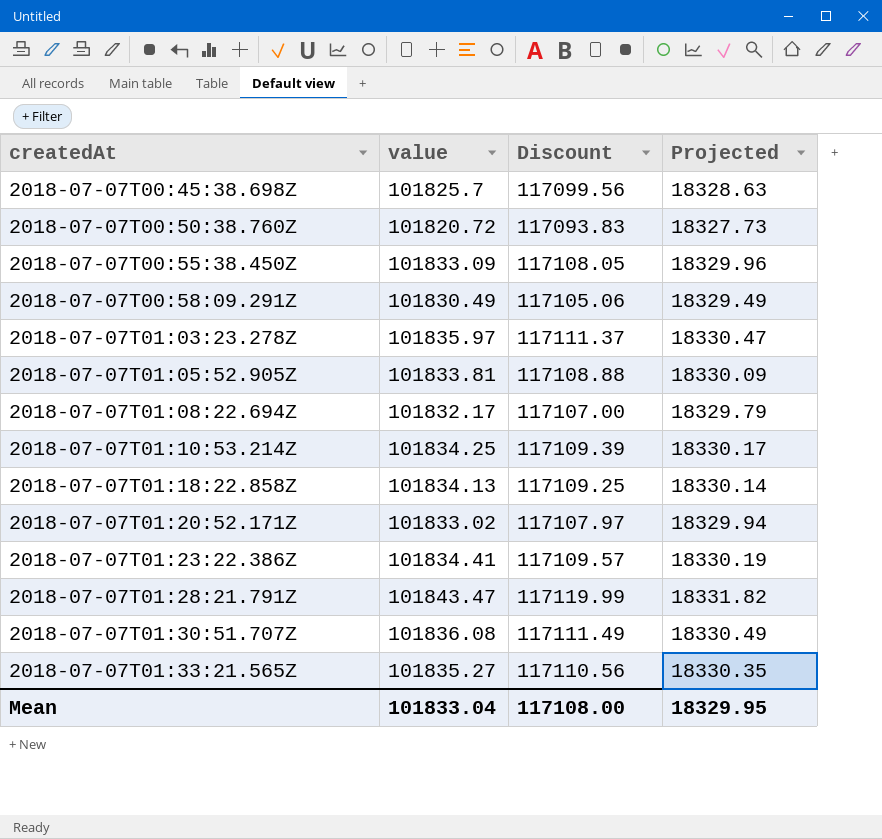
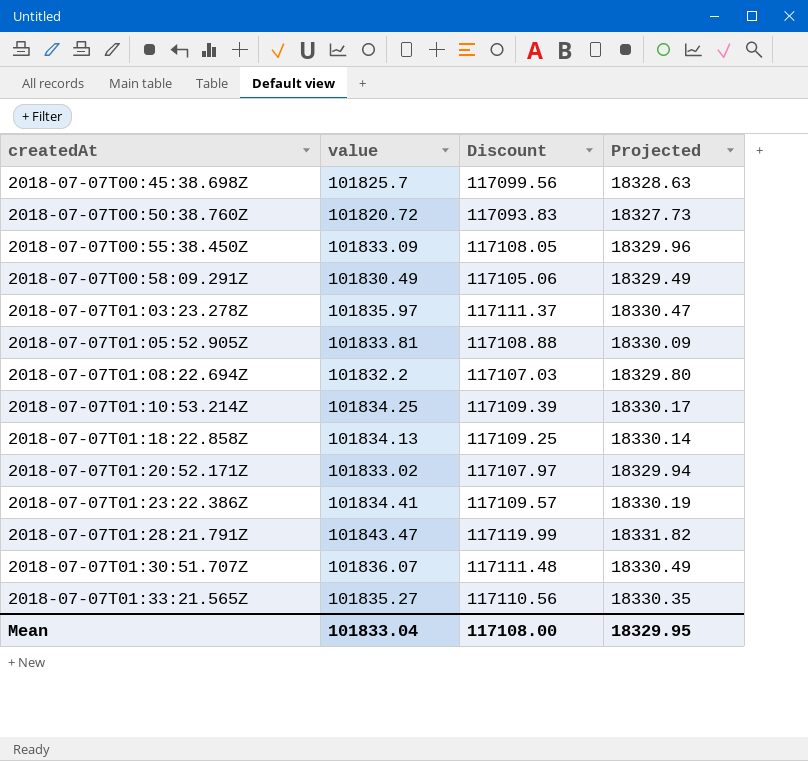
2018-07-07T01:08:22.694Z | value: 101832.17 -> 101832.2
2018-07-07T01:08:22.694Z | Discount: 117107.00 -> 117107.03
2018-07-07T01:08:22.694Z | Projected: 18329.79 -> 18329.80
2018-07-07T01:30:51.707Z | value: 101836.08 -> 101836.07
2018-07-07T01:30:51.707Z | Discount: 117111.49 -> 117111.48

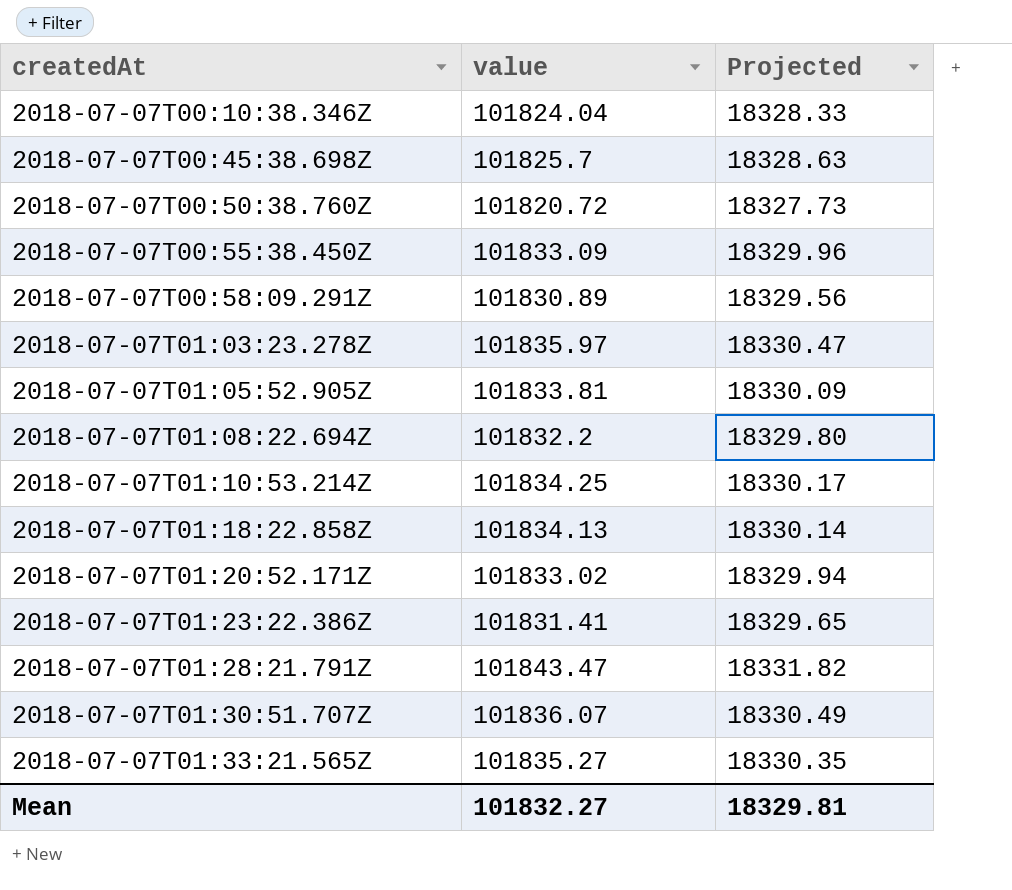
column Discount | formula: [value] * 1.15 -> none
row 2018-07-07T00:10:38.346Z: none -> 101824.04 | 18328.33
2018-07-07T00:58:09.291Z | value: 101830.49 -> 101830.89
2018-07-07T00:58:09.291Z | Projected: 18329.49 -> 18329.56
2018-07-07T01:23:22.386Z | value: 101834.41 -> 101831.41
2018-07-07T01:23:22.386Z | Projected: 18330.19 -> 18329.65
Mean | value: 101833.04 -> 101832.27
Mean | Projected: 18329.95 -> 18329.81

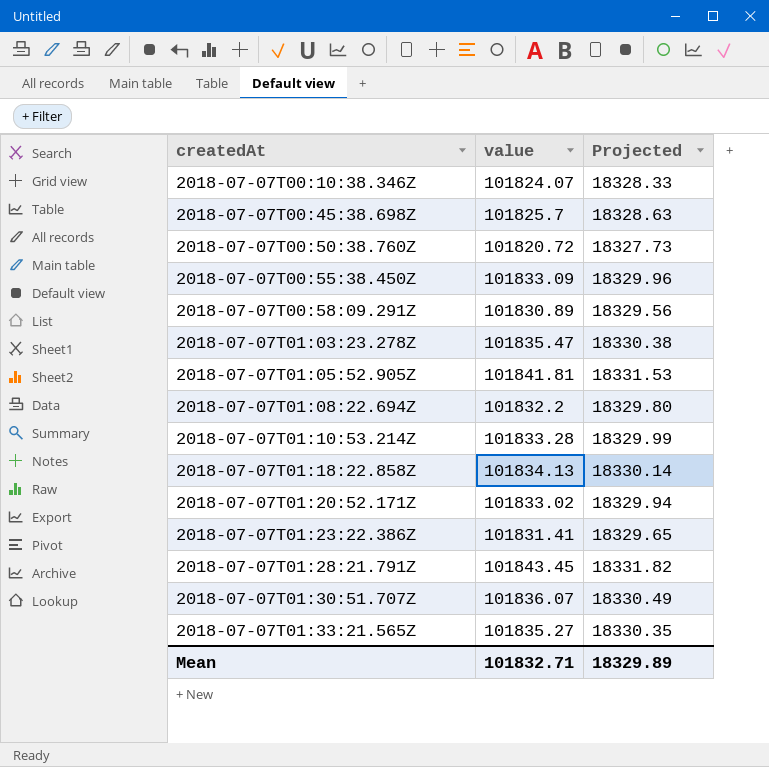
2018-07-07T00:10:38.346Z | value: 101824.04 -> 101824.07
2018-07-07T01:03:23.278Z | value: 101835.97 -> 101835.47
2018-07-07T01:03:23.278Z | Projected: 18330.47 -> 18330.38
2018-07-07T01:05:52.905Z | value: 101833.81 -> 101841.81
2018-07-07T01:05:52.905Z | Projected: 18330.09 -> 18331.53
2018-07-07T01:10:53.214Z | value: 101834.25 -> 101833.28
2018-07-07T01:10:53.214Z | Projected: 18330.17 -> 18329.99
2018-07-07T01:28:21.791Z | value: 101843.47 -> 101843.45
Mean | value: 101832.27 -> 101832.71
Mean | Projected: 18329.81 -> 18329.89

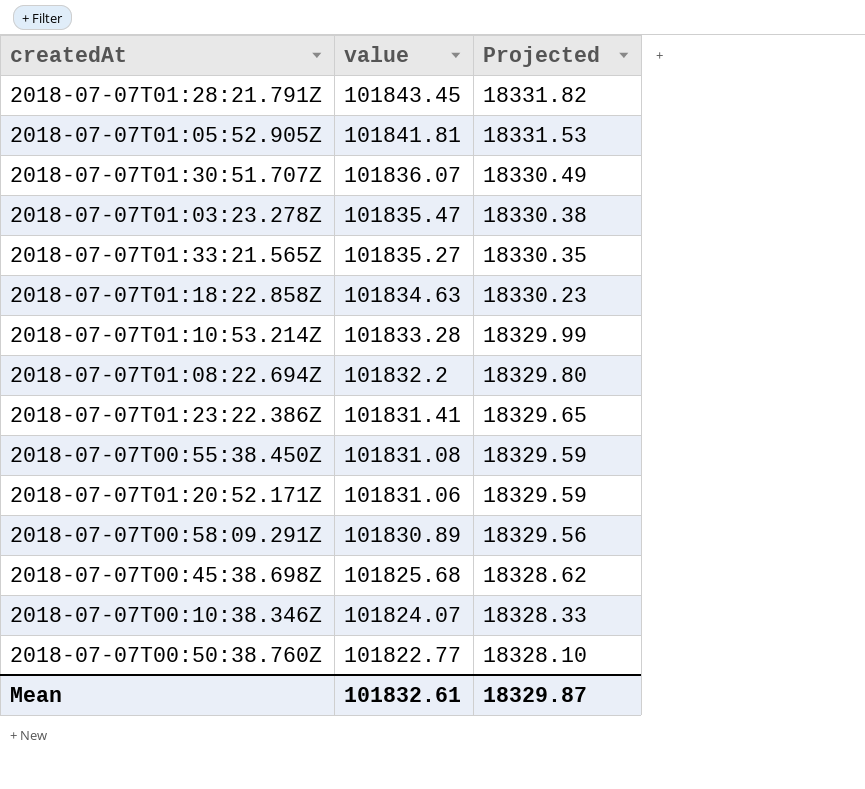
row order: createdAt ascending -> value descending
2018-07-07T01:18:22.858Z | value: 101834.13 -> 101834.63
2018-07-07T01:18:22.858Z | Projected: 18330.14 -> 18330.23
2018-07-07T00:55:38.450Z | value: 101833.09 -> 101831.08
2018-07-07T00:55:38.450Z | Projected: 18329.96 -> 18329.59
2018-07-07T01:20:52.171Z | value: 101833.02 -> 101831.06
2018-07-07T01:20:52.171Z | Projected: 18329.94 -> 18329.59
2018-07-07T00:45:38.698Z | value: 101825.7 -> 101825.68
2018-07-07T00:45:38.698Z | Projected: 18328.63 -> 18328.62
2018-07-07T00:50:38.760Z | value: 101820.72 -> 101822.77
2018-07-07T00:50:38.760Z | Projected: 18327.73 -> 18328.10
Mean | value: 101832.71 -> 101832.61
Mean | Projected: 18329.89 -> 18329.87

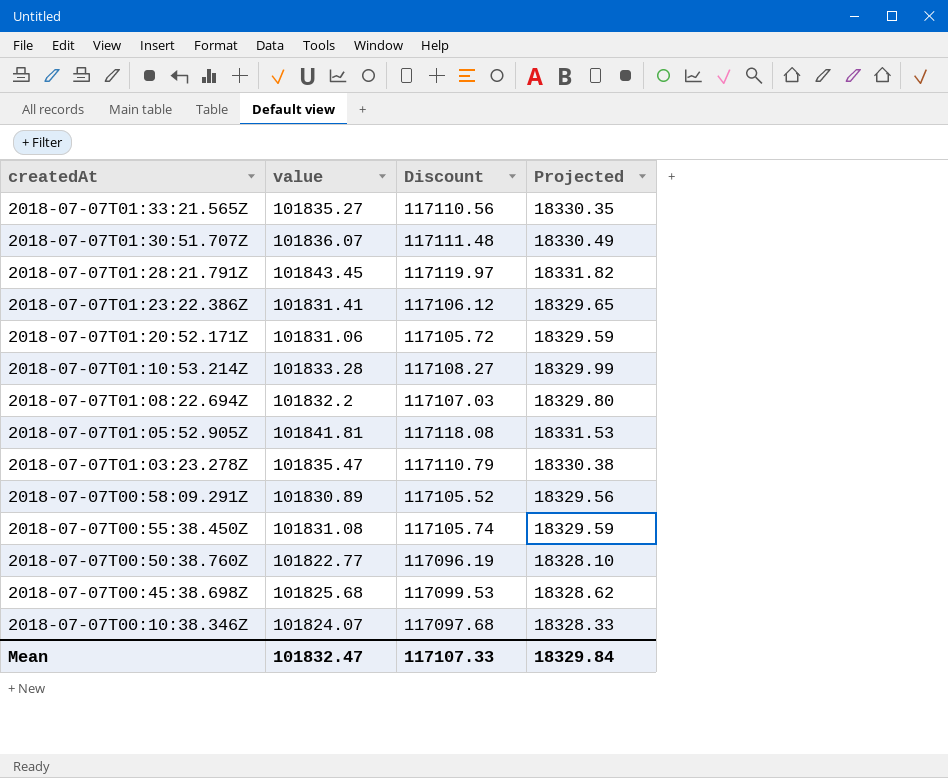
row order: value descending -> createdAt descending
column Discount | formula: none -> [value] * 1.15
row 2018-07-07T01:18:22.858Z: 101834.63 | 18330.23 -> none
Mean | value: 101832.61 -> 101832.47
Mean | Projected: 18329.87 -> 18329.84

